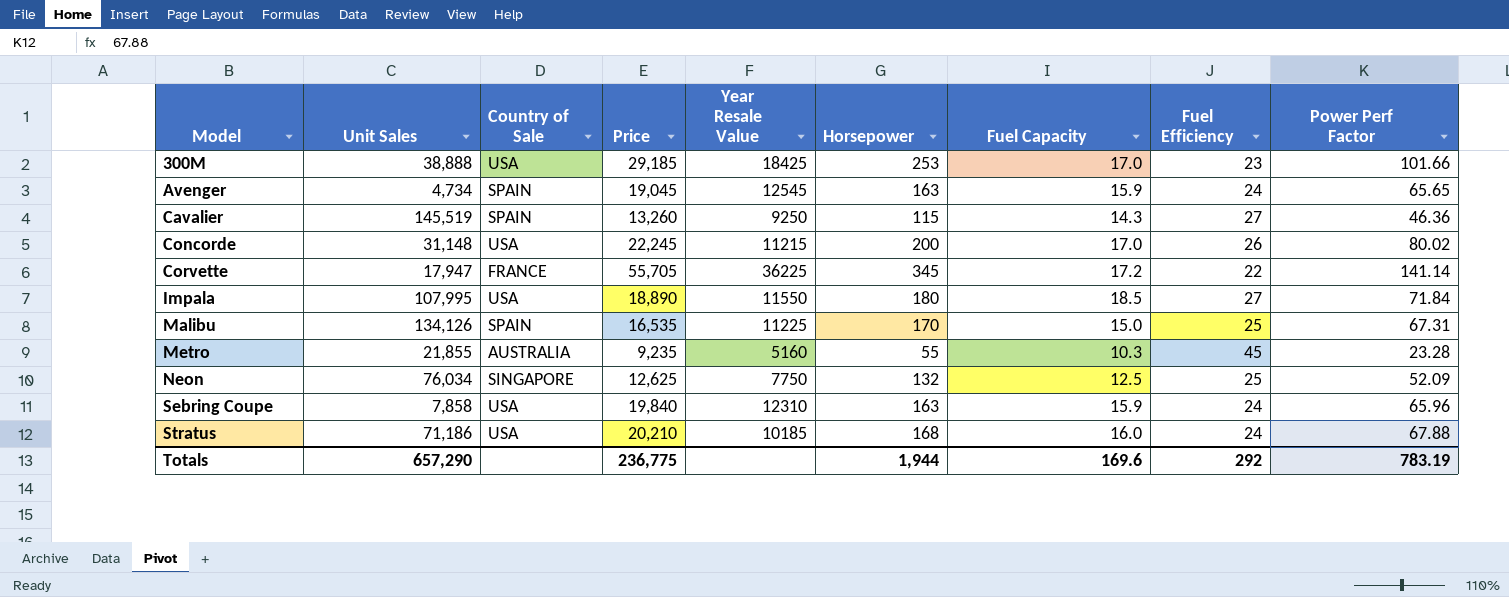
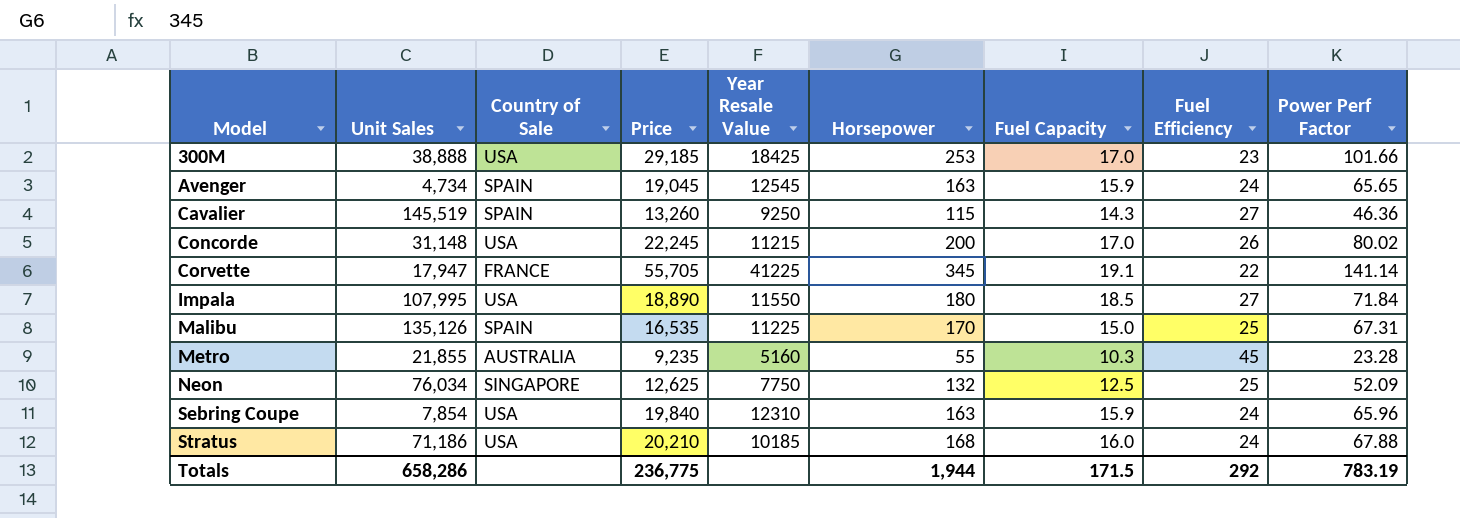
Corvette | Year Resale Value: 36225 -> 41225
Corvette | Fuel Capacity: 17.2 -> 19.1
Malibu | Unit Sales: 134,126 -> 135,126
Sebring Coupe | Unit Sales: 7,858 -> 7,854
Totals | Unit Sales: 657,290 -> 658,286
Totals | Fuel Capacity: 169.6 -> 171.5

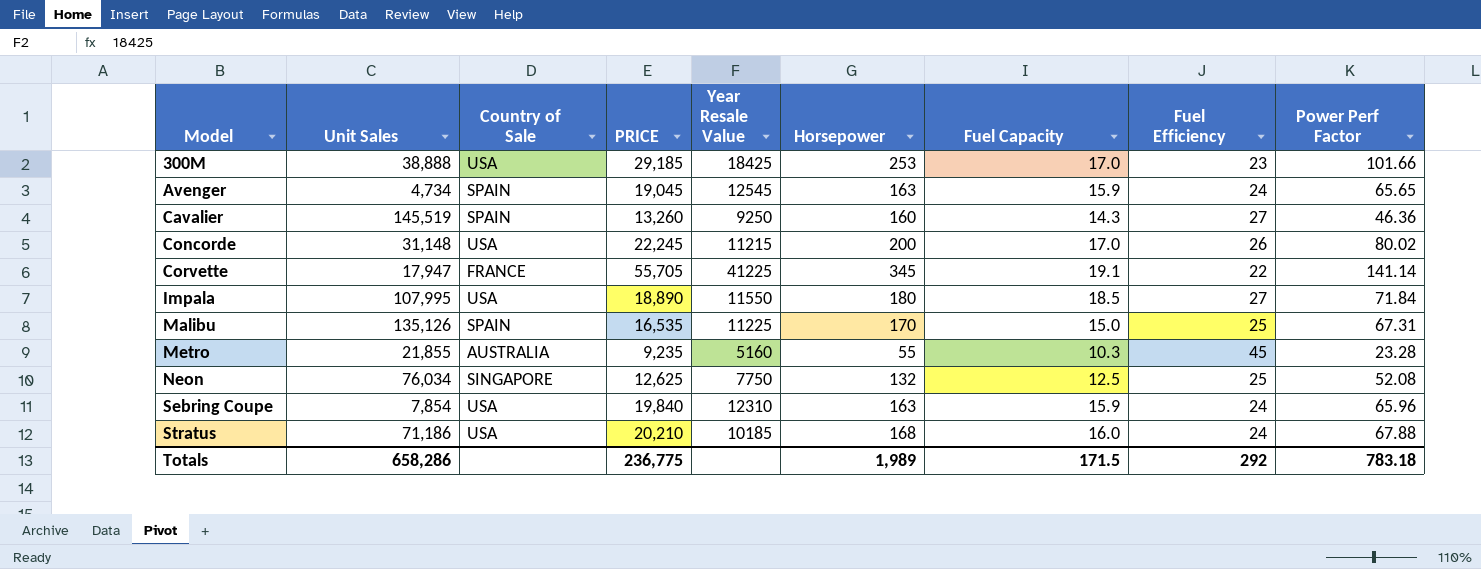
column name: Price -> PRICE
Cavalier | Horsepower: 115 -> 160
Neon | Power Perf Factor: 52.09 -> 52.08
Totals | Horsepower: 1,944 -> 1,989
Totals | Power Perf Factor: 783.19 -> 783.18

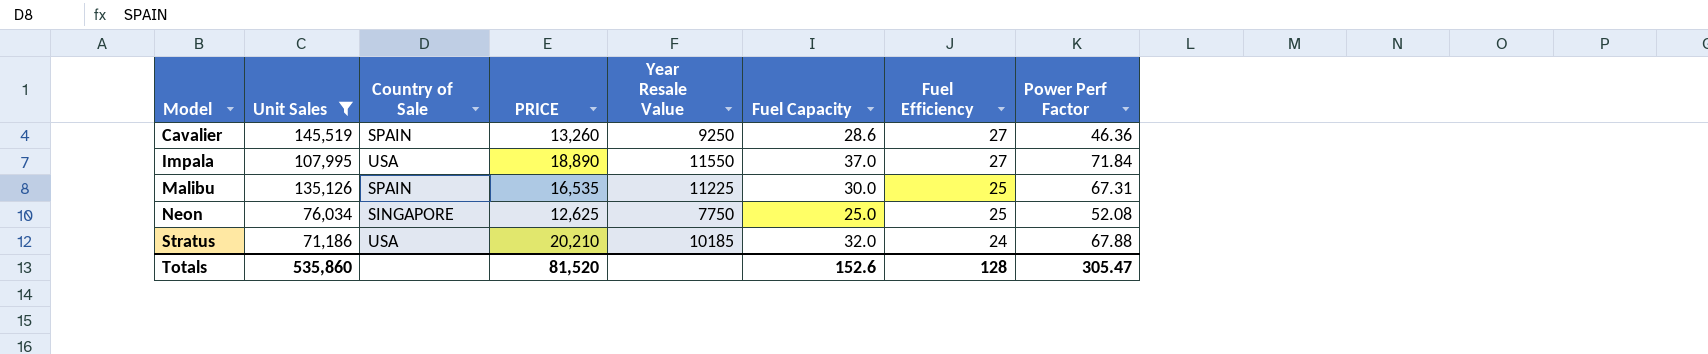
filter: none -> Unit Sales >= 71,186
column Horsepower | position: 6 -> none
Cavalier | Fuel Capacity: 14.3 -> 28.6
Impala | Fuel Capacity: 18.5 -> 37.0
Malibu | Fuel Capacity: 15.0 -> 30.0
Neon | Fuel Capacity: 12.5 -> 25.0
Stratus | Fuel Capacity: 16.0 -> 32.0
Totals | Unit Sales: 658,286 -> 535,860
Totals | PRICE: 236,775 -> 81,520
Totals | Fuel Capacity: 171.5 -> 152.6
Totals | Fuel Efficiency: 292 -> 128
Totals | Power Perf Factor: 783.18 -> 305.47

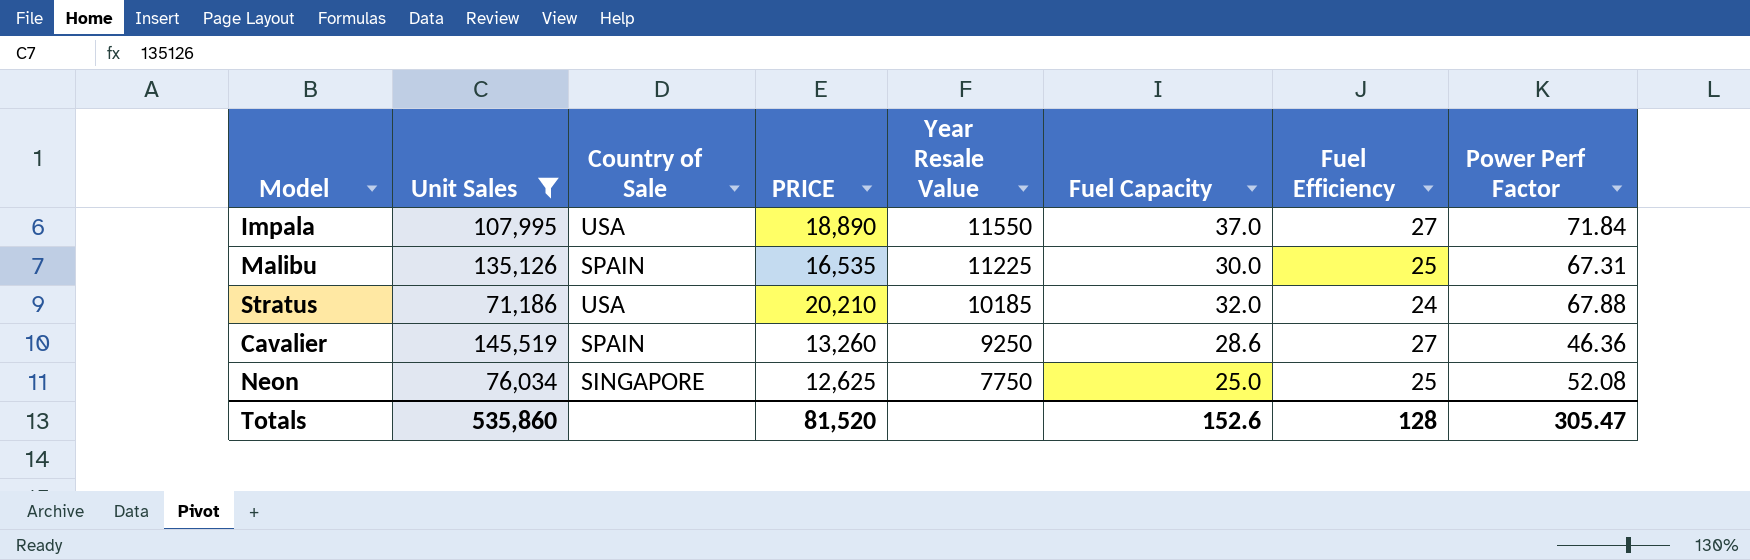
row order: Model ascending -> Year Resale Value descending

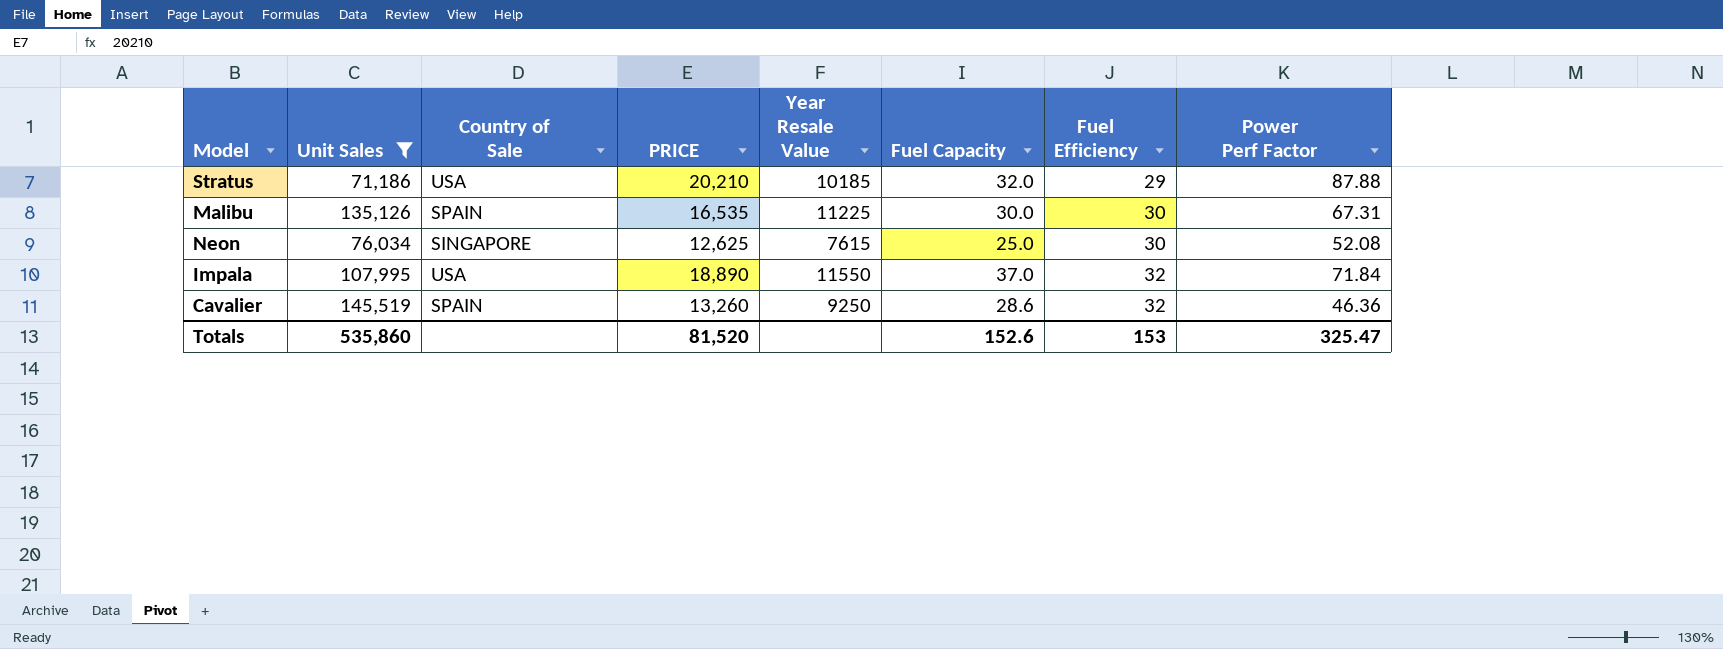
row order: Year Resale Value descending -> Fuel Efficiency ascending
Stratus | Fuel Efficiency: 24 -> 29
Stratus | Power Perf Factor: 67.88 -> 87.88
Malibu | Fuel Efficiency: 25 -> 30
Neon | Year Resale Value: 7750 -> 7615
Neon | Fuel Efficiency: 25 -> 30
Impala | Fuel Efficiency: 27 -> 32
Cavalier | Fuel Efficiency: 27 -> 32
Totals | Fuel Efficiency: 128 -> 153
Totals | Power Perf Factor: 305.47 -> 325.47

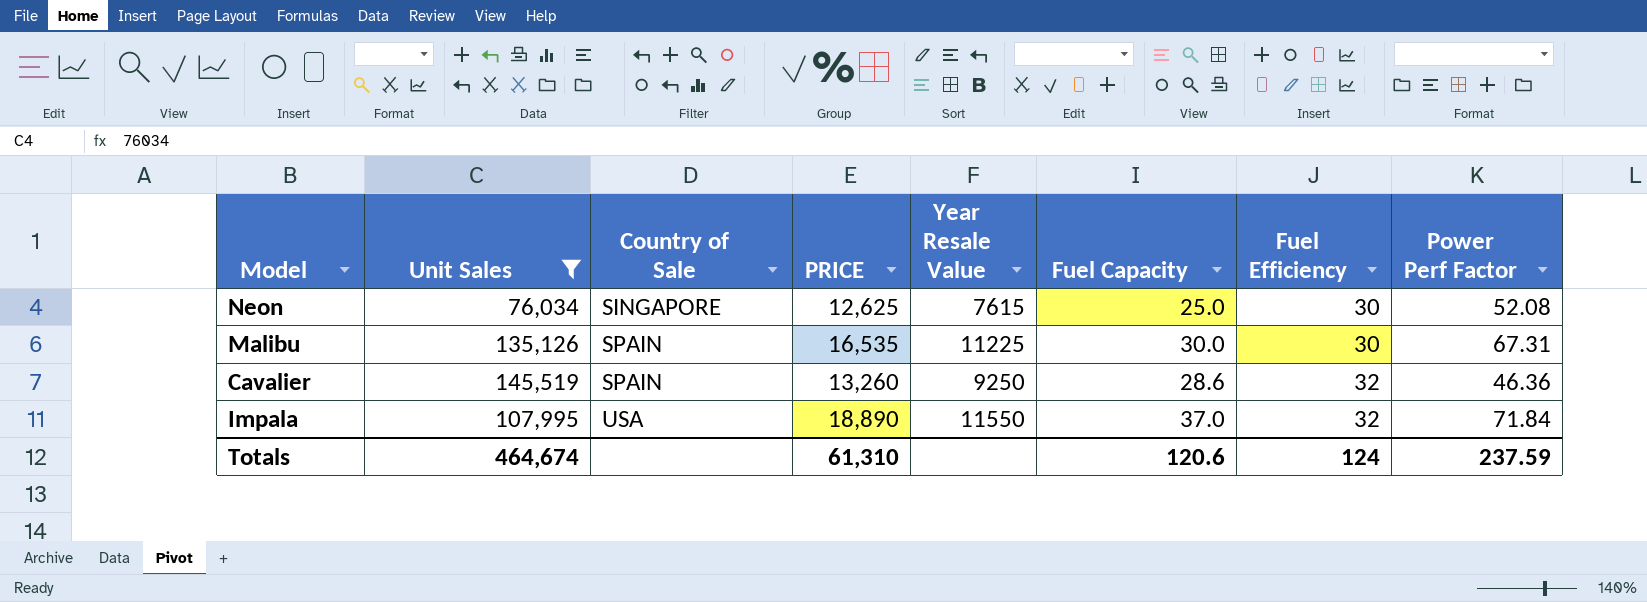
row order: Fuel Efficiency ascending -> Country of Sale ascending
row Stratus: 71,186 | USA | 20,210 | 10185 | 32.0 | 29 | 87.88 -> none
Totals | Unit Sales: 535,860 -> 464,674
Totals | PRICE: 81,520 -> 61,310
Totals | Fuel Capacity: 152.6 -> 120.6
Totals | Fuel Efficiency: 153 -> 124
Totals | Power Perf Factor: 325.47 -> 237.59

